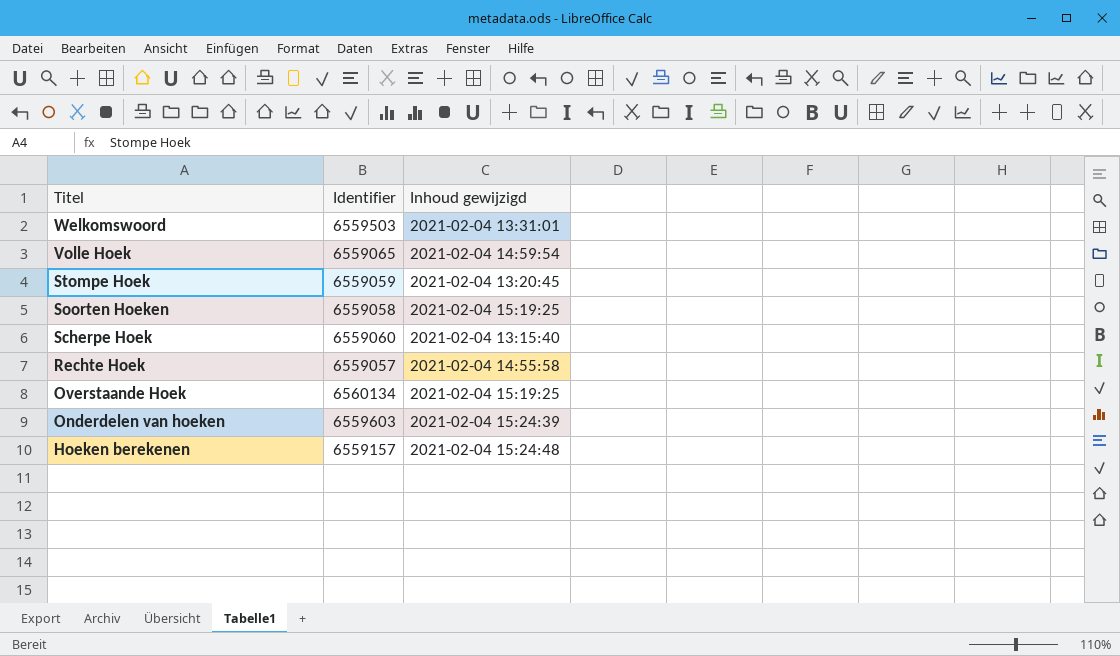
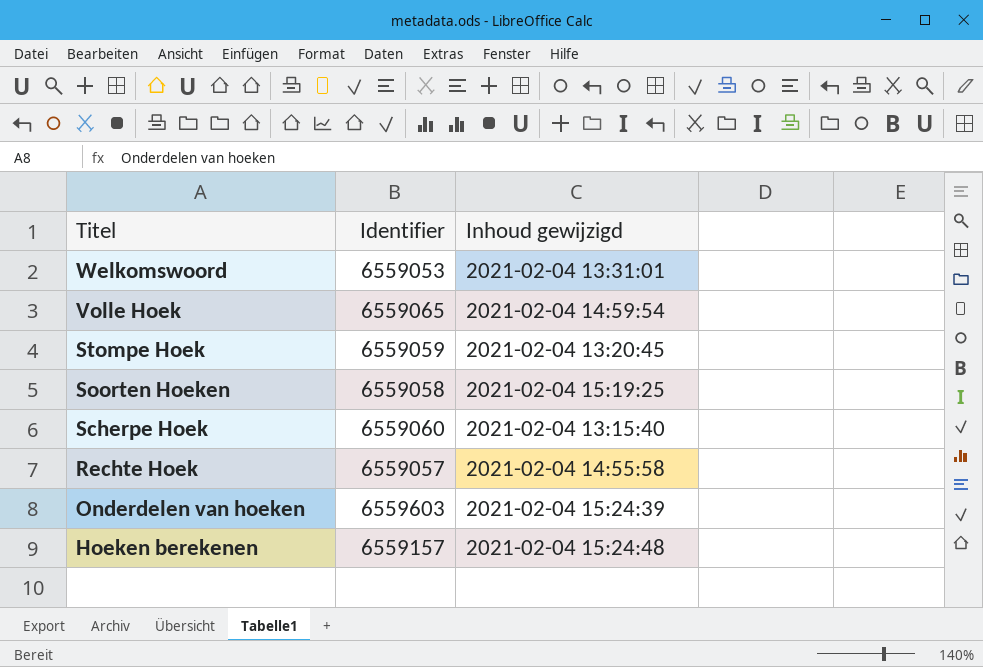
row Overstaande Hoek: 6560134 | 2021-02-04 15:19:25 -> none
Welkomswoord | Identifier: 6559503 -> 6559053

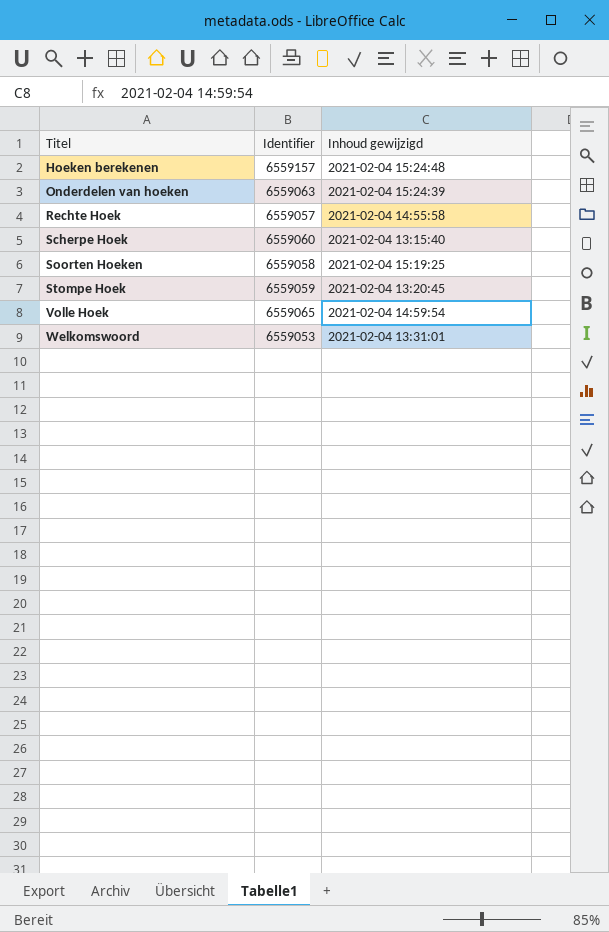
row order: Titel descending -> Titel ascending
Onderdelen van hoeken | Identifier: 6559603 -> 6559063

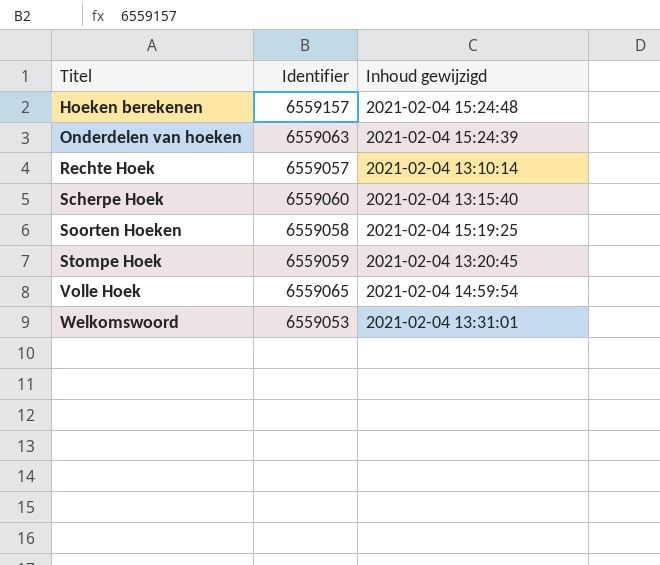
Rechte Hoek | Inhoud gewijzigd: 2021-02-04 14:55:58 -> 2021-02-04 13:10:14

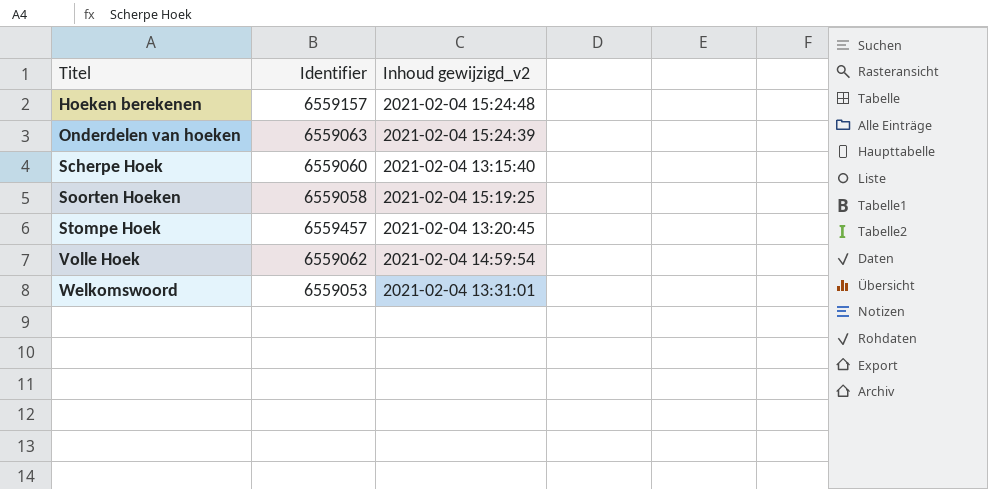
column name: Inhoud gewijzigd -> Inhoud gewijzigd_v2
row Rechte Hoek: 6559057 | 2021-02-04 13:10:14 -> none
Stompe Hoek | Identifier: 6559059 -> 6559457
Volle Hoek | Identifier: 6559065 -> 6559062

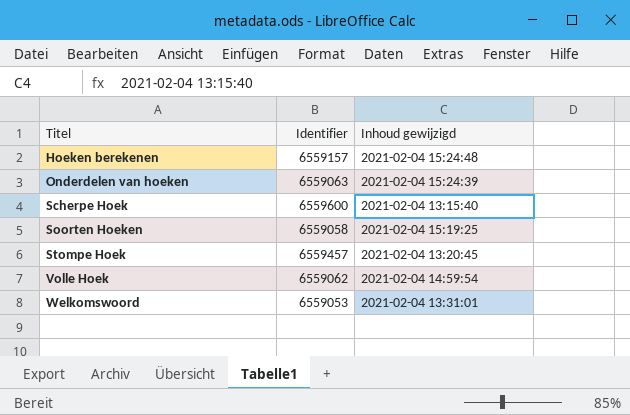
column name: Inhoud gewijzigd_v2 -> Inhoud gewijzigd
Scherpe Hoek | Identifier: 6559060 -> 6559600

